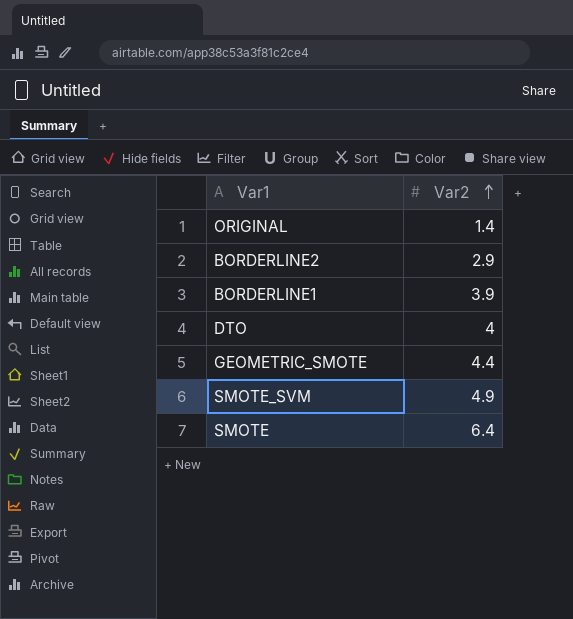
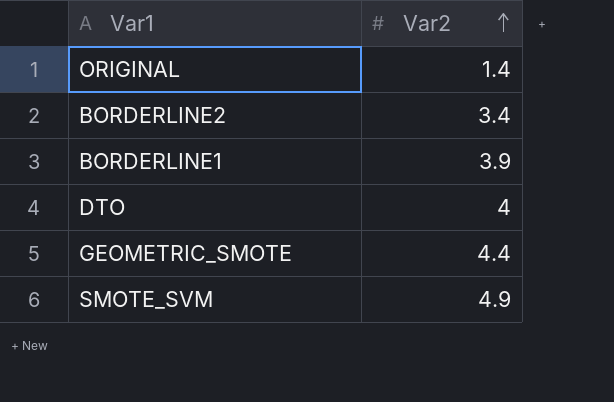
row SMOTE: 6.4 -> none
BORDERLINE2 | Var2: 2.9 -> 3.4

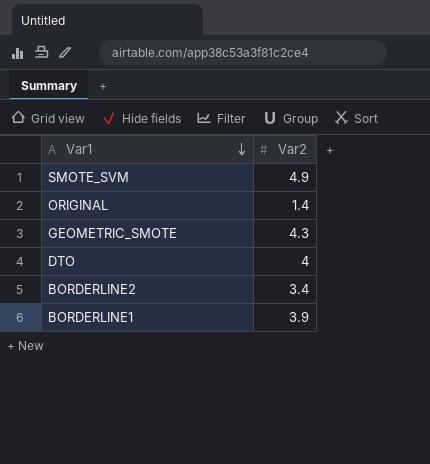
row order: Var2 ascending -> Var1 descending
GEOMETRIC_SMOTE | Var2: 4.4 -> 4.3

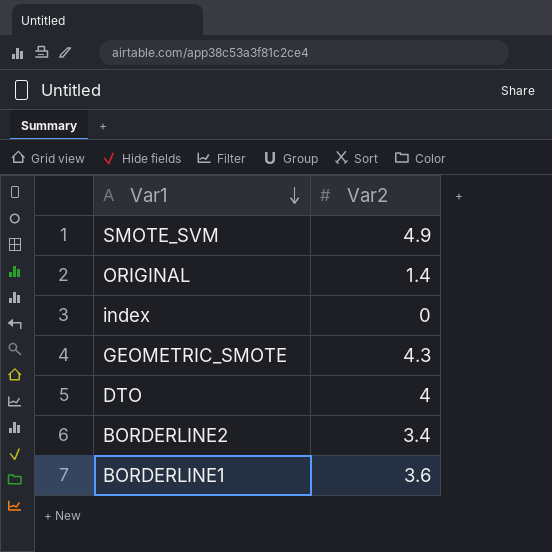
row index: none -> 0
BORDERLINE1 | Var2: 3.9 -> 3.6

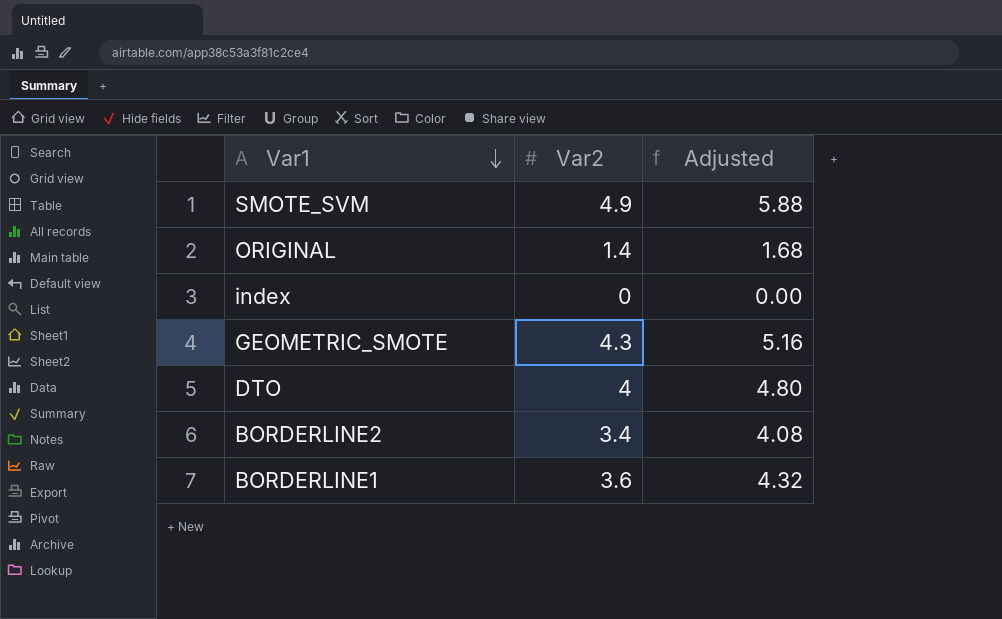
column Adjusted | formula: none -> [Var2] * 1.2

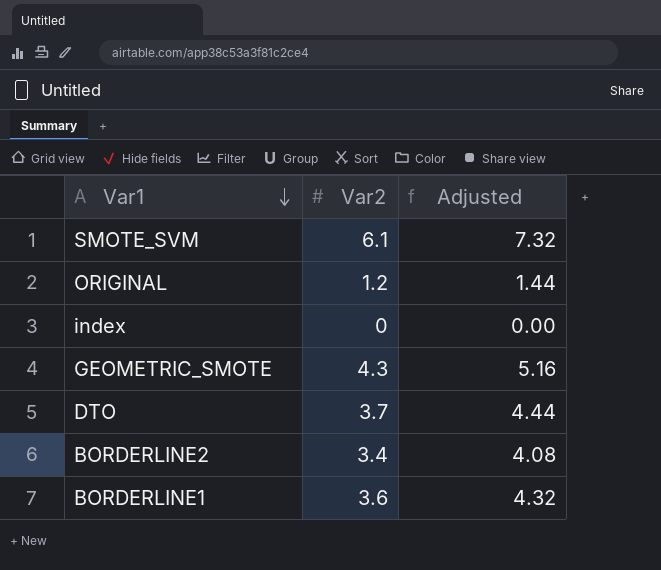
SMOTE_SVM | Var2: 4.9 -> 6.1
SMOTE_SVM | Adjusted: 5.88 -> 7.32
ORIGINAL | Var2: 1.4 -> 1.2
ORIGINAL | Adjusted: 1.68 -> 1.44
DTO | Var2: 4 -> 3.7
DTO | Adjusted: 4.80 -> 4.44

